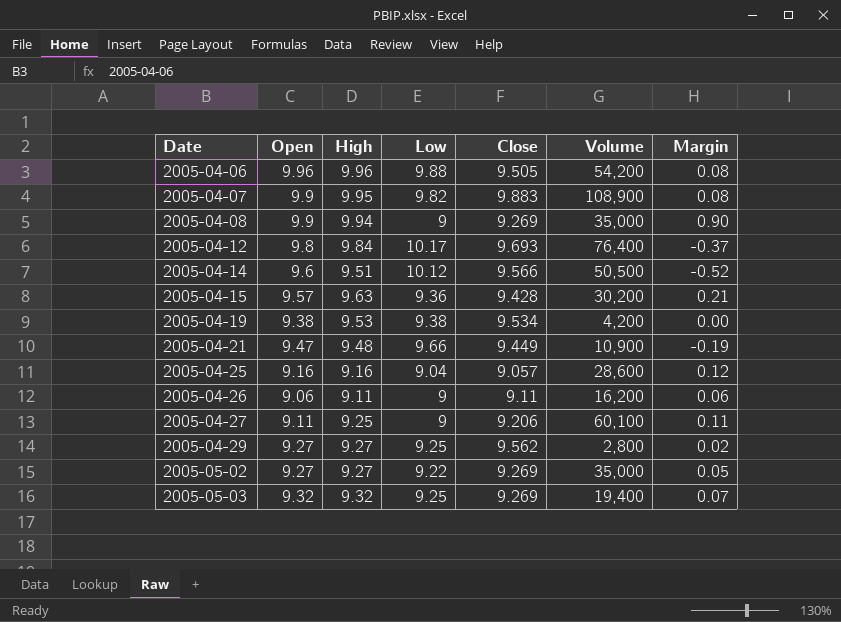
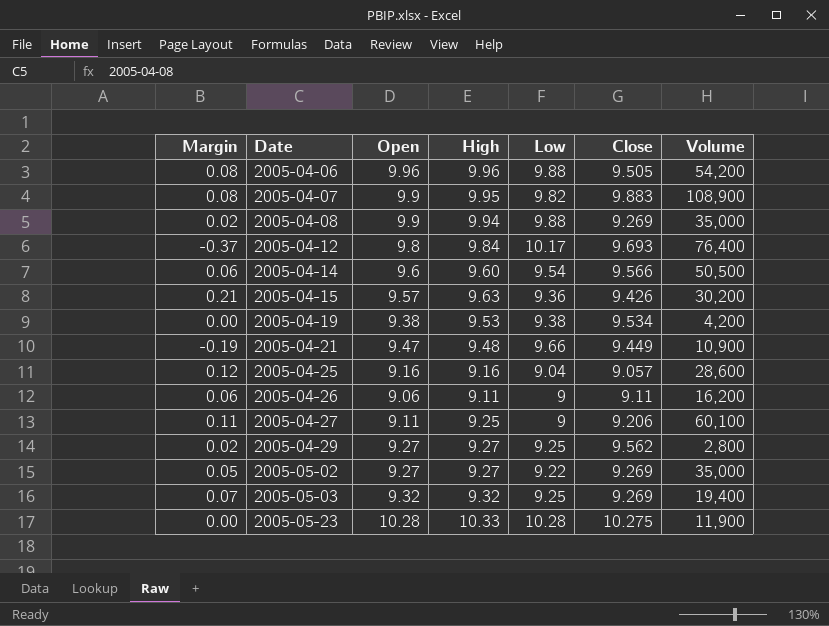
column Margin | position: 7 -> 1
2005-04-08 | Margin: 0.90 -> 0.02
2005-04-08 | Low: 9 -> 9.88
2005-04-14 | Margin: -0.52 -> 0.06
2005-04-14 | High: 9.51 -> 9.60
2005-04-14 | Low: 10.12 -> 9.54
2005-04-15 | Close: 9.428 -> 9.426
row 2005-05-23: none -> 0.00 | 10.28 | 10.33 | 10.28 | 10.275 | 11,900

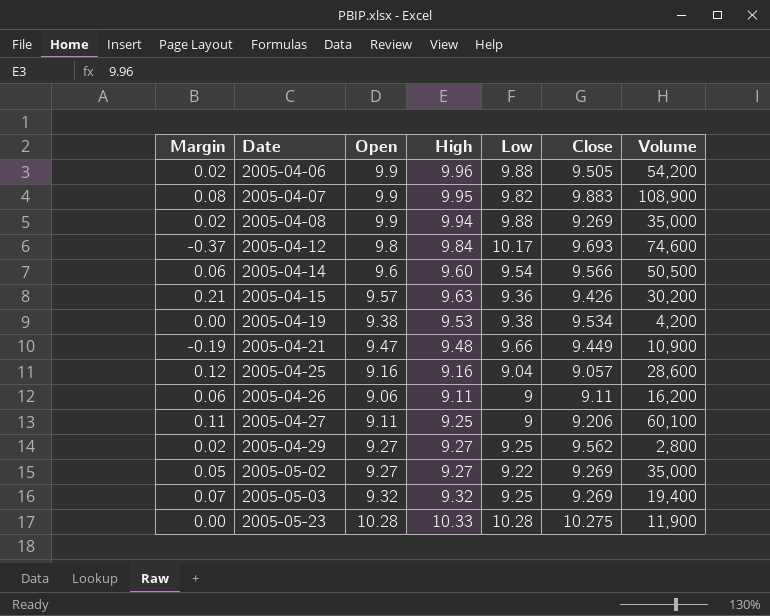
2005-04-06 | Margin: 0.08 -> 0.02
2005-04-06 | Open: 9.96 -> 9.9
2005-04-12 | Volume: 76,400 -> 74,600

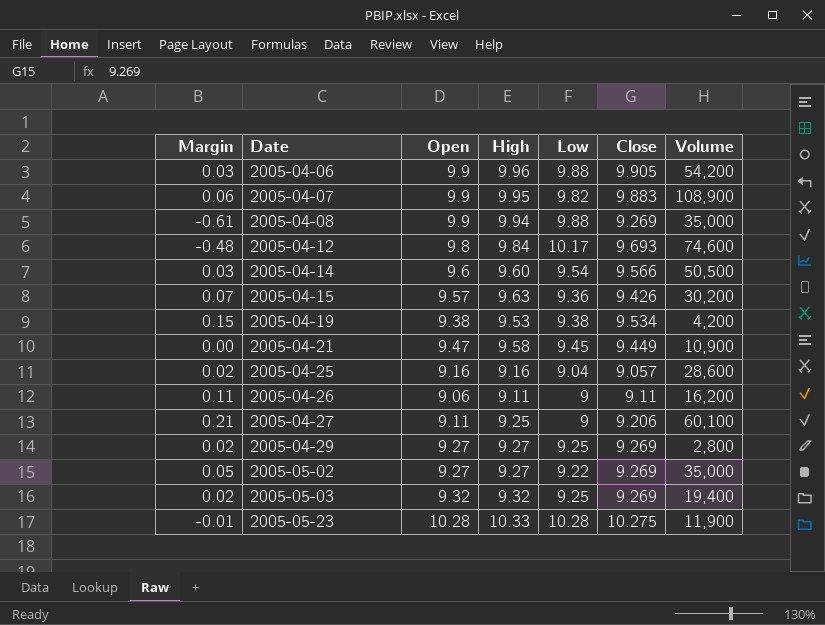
column Margin | formula: [Open] - [Low] -> [Close] - [Low]
2005-04-06 | Close: 9.505 -> 9.905
2005-04-21 | High: 9.48 -> 9.58
2005-04-21 | Low: 9.66 -> 9.45
2005-04-29 | Close: 9.562 -> 9.269

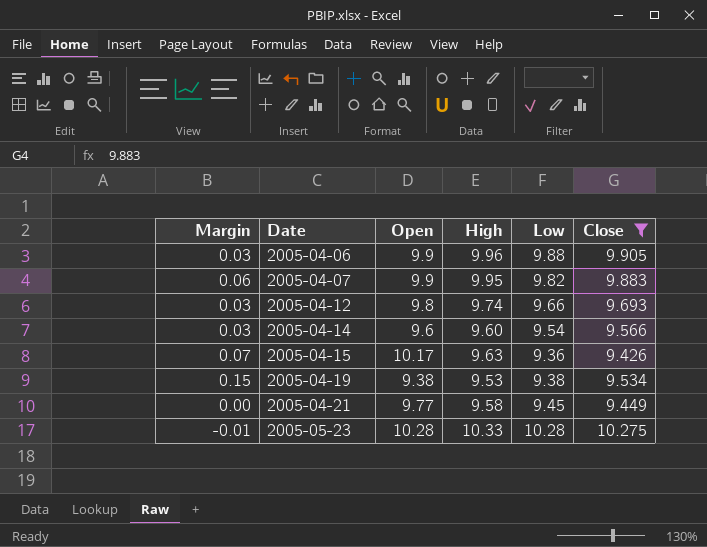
filter: none -> Close >= 9.426
column Volume | position: 7 -> none
2005-04-12 | Margin: -0.48 -> 0.03
2005-04-12 | High: 9.84 -> 9.74
2005-04-12 | Low: 10.17 -> 9.66
2005-04-15 | Open: 9.57 -> 10.17
2005-04-21 | Open: 9.47 -> 9.77

